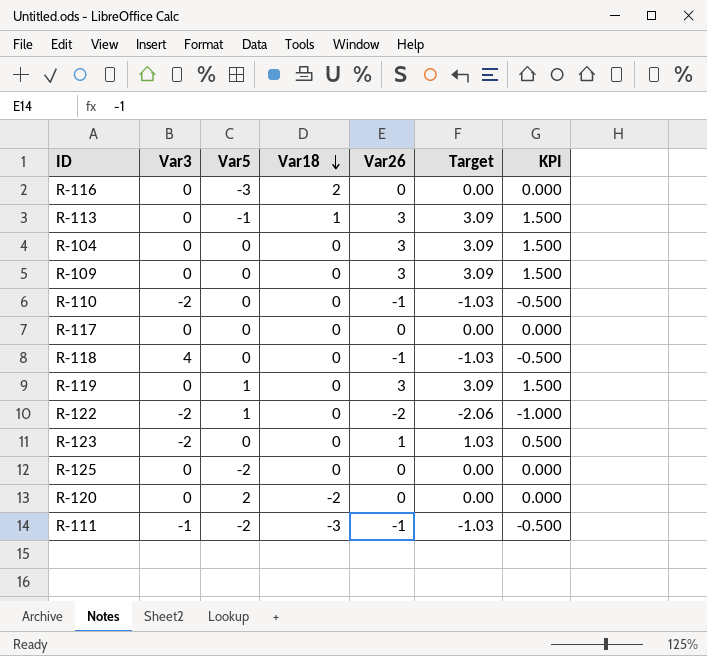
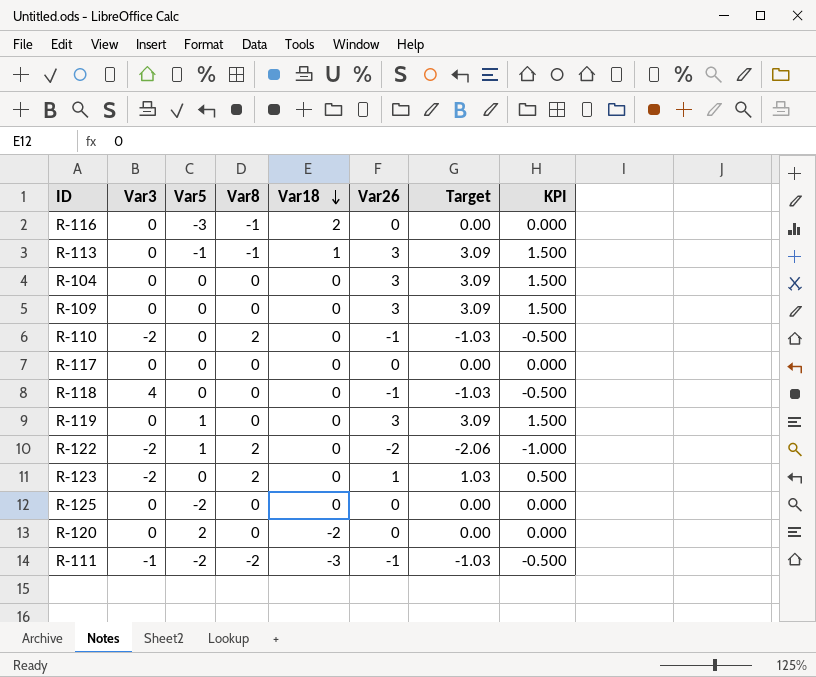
column Var8 | position: none -> 4

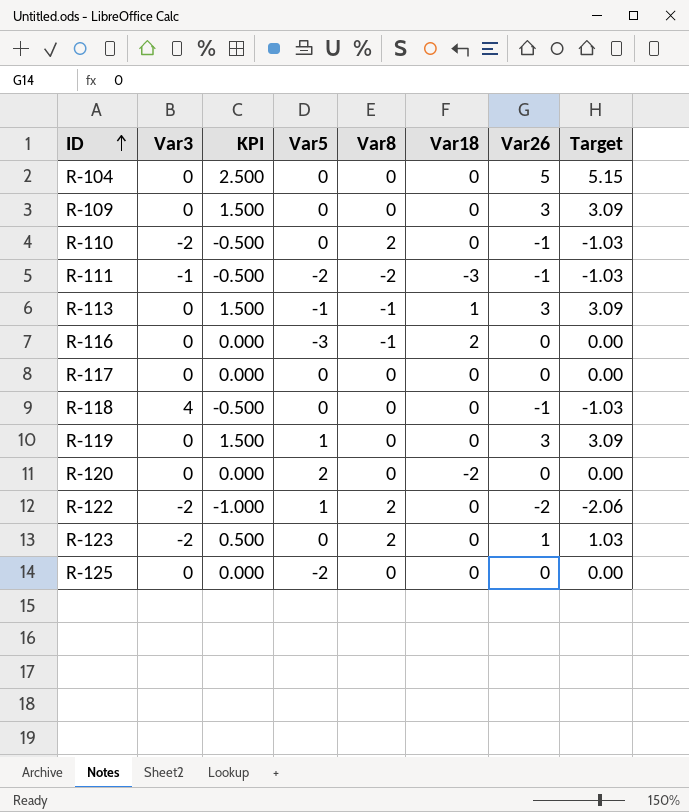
row order: Var18 descending -> ID ascending
column KPI | position: 8 -> 3
R-104 | KPI: 1.500 -> 2.500
R-104 | Var26: 3 -> 5
R-104 | Target: 3.09 -> 5.15

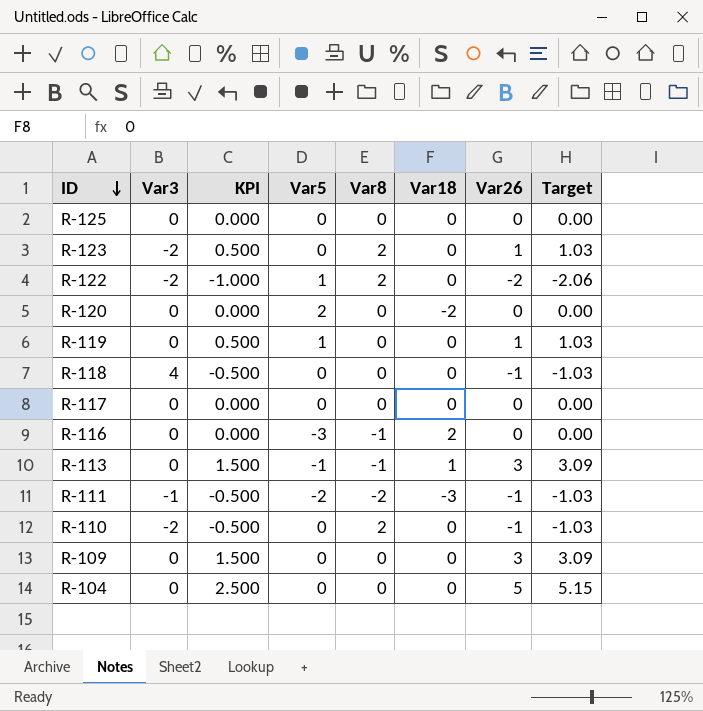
row order: ID ascending -> ID descending
R-125 | Var5: -2 -> 0
R-119 | KPI: 1.500 -> 0.500
R-119 | Var26: 3 -> 1
R-119 | Target: 3.09 -> 1.03

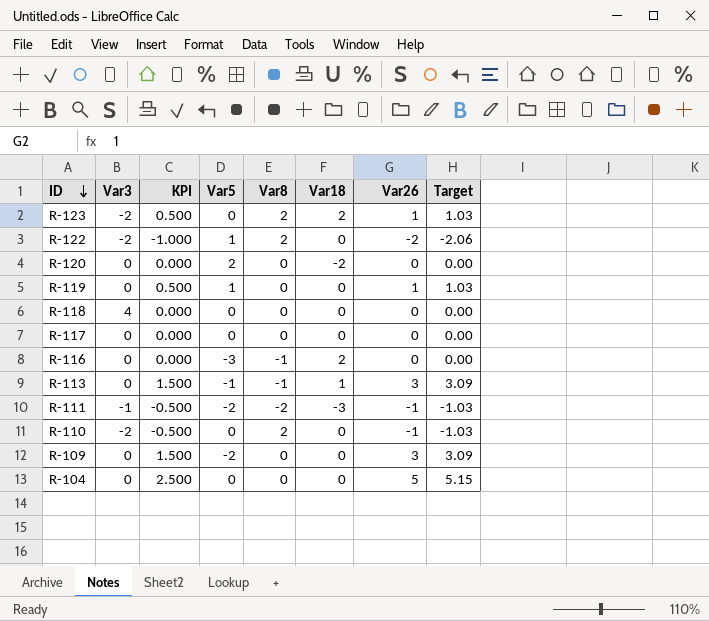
row R-125: 0 | 0.000 | 0 | 0 | 0 | 0 | 0.00 -> none
R-123 | Var18: 0 -> 2
R-118 | KPI: -0.500 -> 0.000
R-118 | Var26: -1 -> 0
R-118 | Target: -1.03 -> 0.00
R-109 | Var5: 0 -> -2

